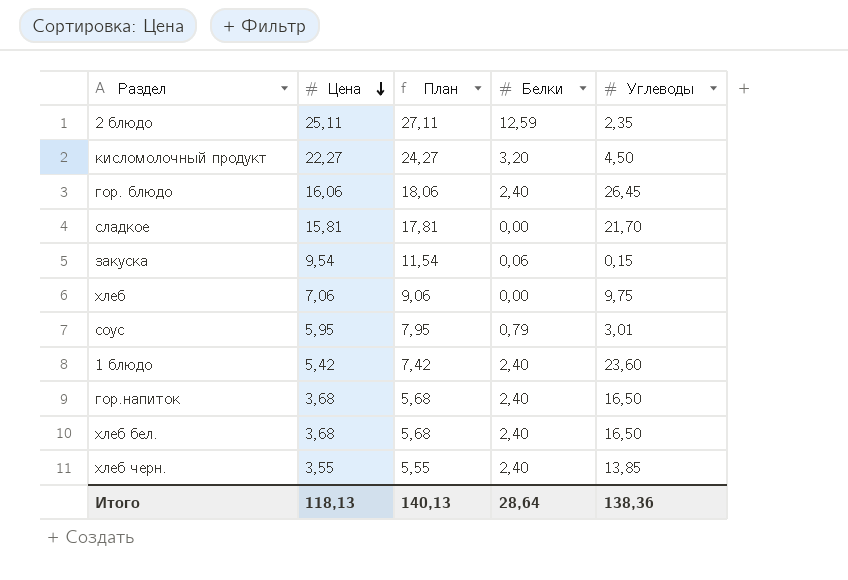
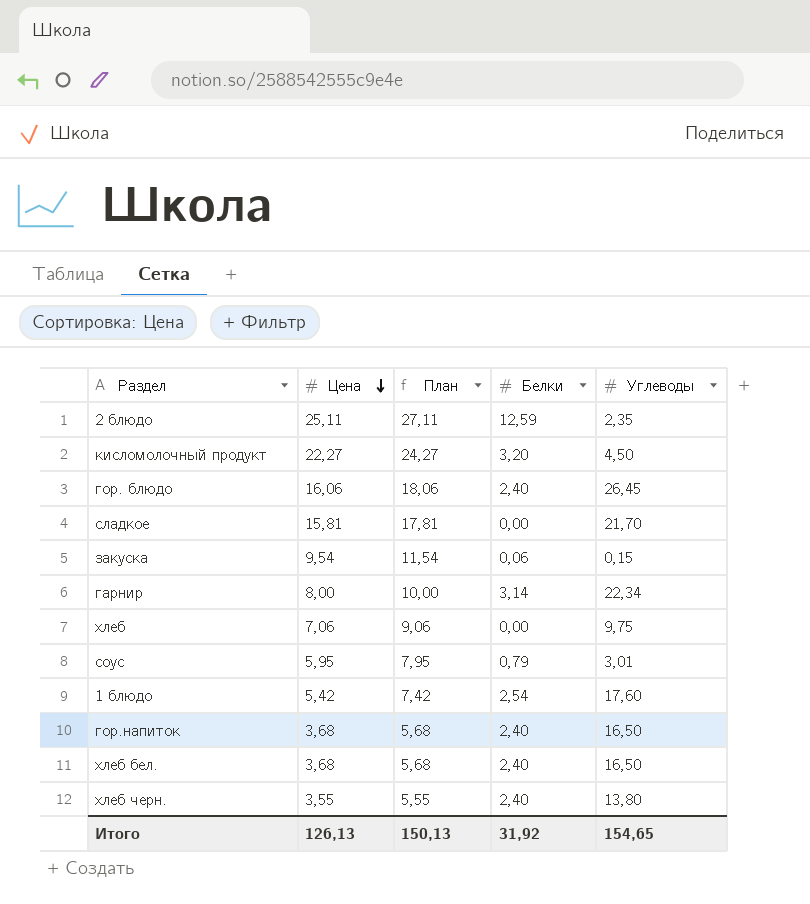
row гарнир: none -> 8,00 | 10,00 | 3,14 | 22,34
1 блюдо | Белки: 2,40 -> 2,54
1 блюдо | Углеводы: 23,60 -> 17,60
хлеб черн. | Углеводы: 13,85 -> 13,80
Итого | Цена: 118,13 -> 126,13
Итого | План: 140,13 -> 150,13
Итого | Белки: 28,64 -> 31,92
Итого | Углеводы: 138,36 -> 154,65

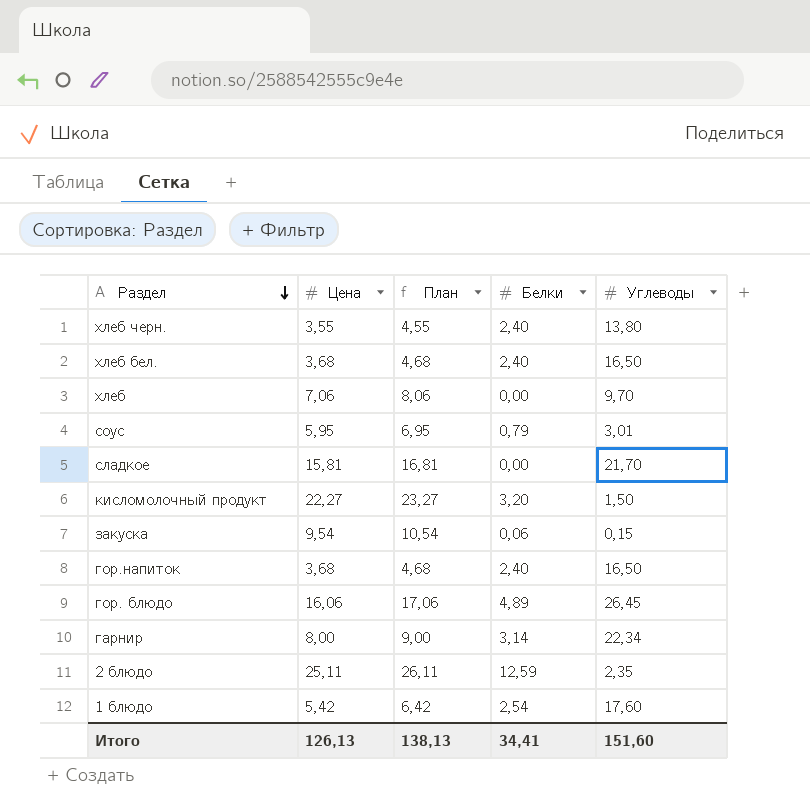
row order: Цена descending -> Раздел descending
column План | formula: [Цена] + 2 -> [Цена] + 1
хлеб | Углеводы: 9,75 -> 9,70
кисломолочный продукт | Углеводы: 4,50 -> 1,50
гор. блюдо | Белки: 2,40 -> 4,89
Итого | План: 150,13 -> 138,13
Итого | Белки: 31,92 -> 34,41
Итого | Углеводы: 154,65 -> 151,60

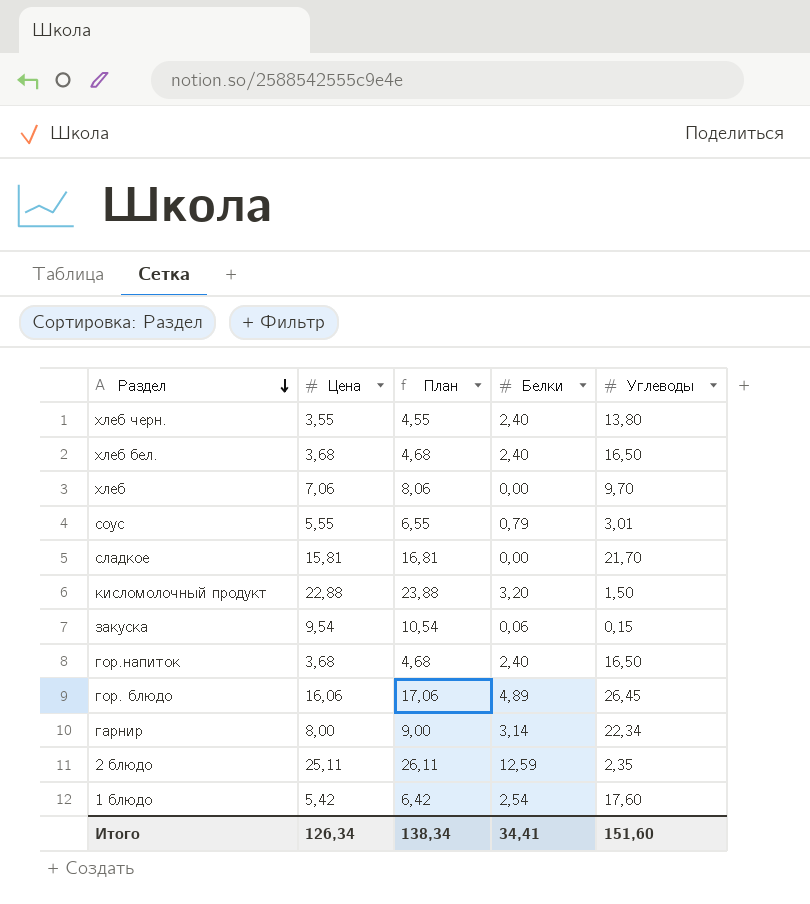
соус | Цена: 5,95 -> 5,55
соус | План: 6,95 -> 6,55
кисломолочный продукт | Цена: 22,27 -> 22,88
кисломолочный продукт | План: 23,27 -> 23,88
Итого | Цена: 126,13 -> 126,34
Итого | План: 138,13 -> 138,34

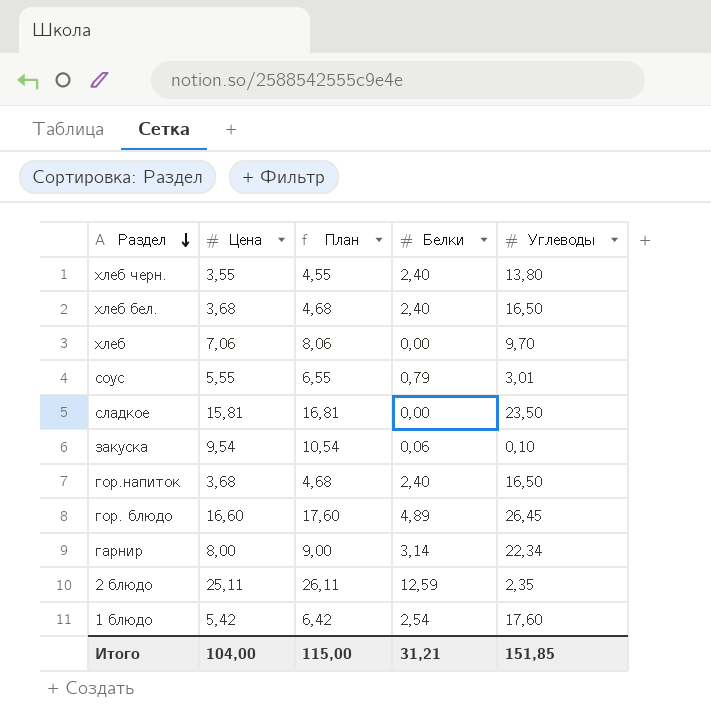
row кисломолочный продукт: 22,88 | 23,88 | 3,20 | 1,50 -> none
сладкое | Углеводы: 21,70 -> 23,50
закуска | Углеводы: 0,15 -> 0,10
гор. блюдо | Цена: 16,06 -> 16,60
гор. блюдо | План: 17,06 -> 17,60
Итого | Цена: 126,34 -> 104,00
Итого | План: 138,34 -> 115,00
Итого | Белки: 34,41 -> 31,21
Итого | Углеводы: 151,60 -> 151,85

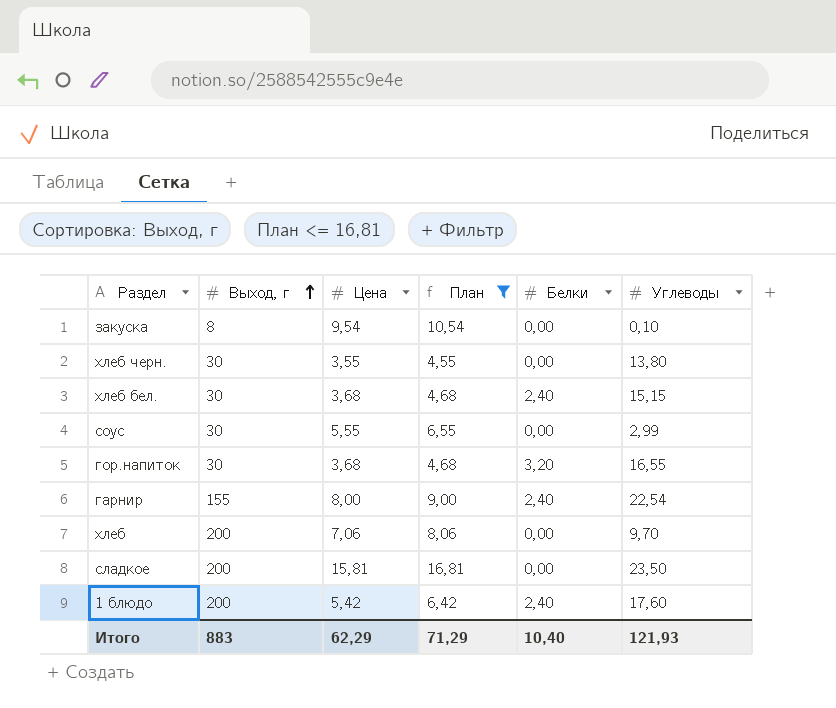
filter: none -> План <= 16,81
row order: Раздел descending -> Выход, г ascending
column Выход, г | position: none -> 2
закуска | Белки: 0,06 -> 0,00
хлеб черн. | Белки: 2,40 -> 0,00
хлеб бел. | Углеводы: 16,50 -> 15,15
соус | Белки: 0,79 -> 0,00
соус | Углеводы: 3,01 -> 2,99
гор.напиток | Белки: 2,40 -> 3,20
гор.напиток | Углеводы: 16,50 -> 16,55
гарнир | Белки: 3,14 -> 2,40
гарнир | Углеводы: 22,34 -> 22,54
1 блюдо | Белки: 2,54 -> 2,40
Итого | Цена: 104,00 -> 62,29
Итого | План: 115,00 -> 71,29
Итого | Белки: 31,21 -> 10,40
Итого | Углеводы: 151,85 -> 121,93

